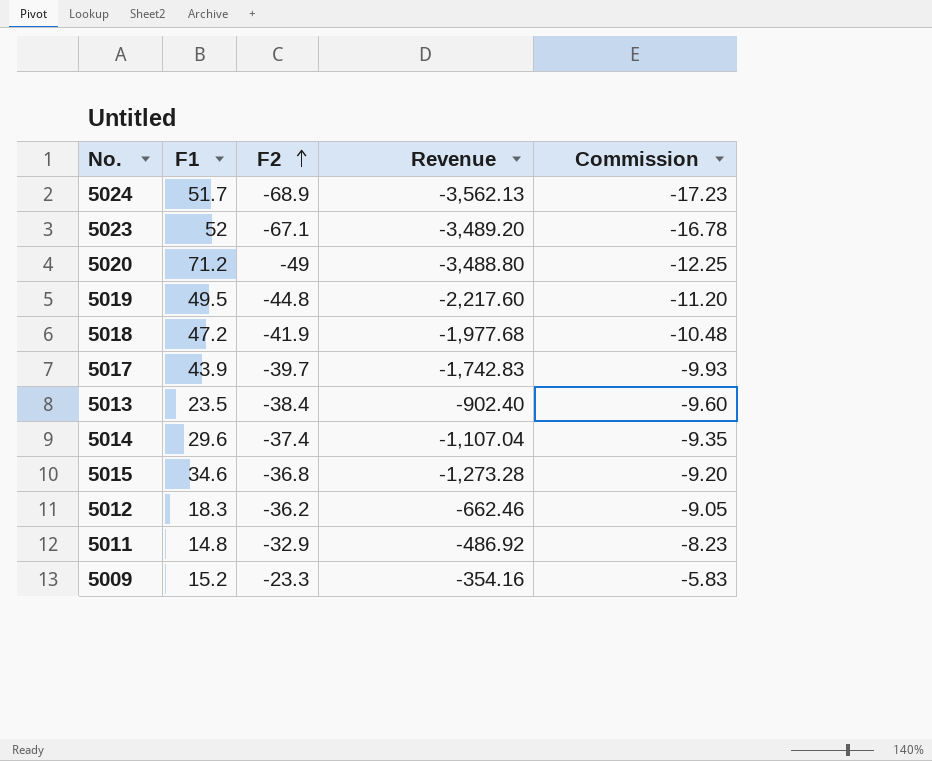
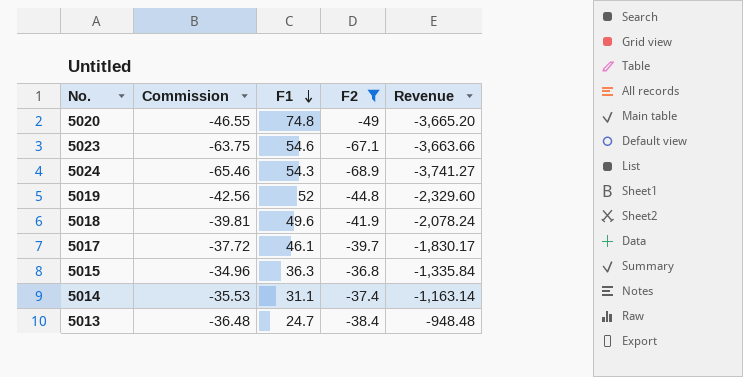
filter: none -> F2 <= -36.8
row order: F2 ascending -> F1 descending
column Commission | formula: [F2] * 0.25 -> [F2] * 0.95
column Commission | position: 5 -> 2
5020 | F1: 71.2 -> 74.8
5020 | Revenue: -3,488.80 -> -3,665.20
5023 | F1: 52 -> 54.6
5023 | Revenue: -3,489.20 -> -3,663.66
5024 | F1: 51.7 -> 54.3
5024 | Revenue: -3,562.13 -> -3,741.27
5019 | F1: 49.5 -> 52
5019 | Revenue: -2,217.60 -> -2,329.60
5018 | F1: 47.2 -> 49.6
5018 | Revenue: -1,977.68 -> -2,078.24
5017 | F1: 43.9 -> 46.1
5017 | Revenue: -1,742.83 -> -1,830.17
5015 | F1: 34.6 -> 36.3
5015 | Revenue: -1,273.28 -> -1,335.84
5014 | F1: 29.6 -> 31.1
5014 | Revenue: -1,107.04 -> -1,163.14
5013 | F1: 23.5 -> 24.7
5013 | Revenue: -902.40 -> -948.48

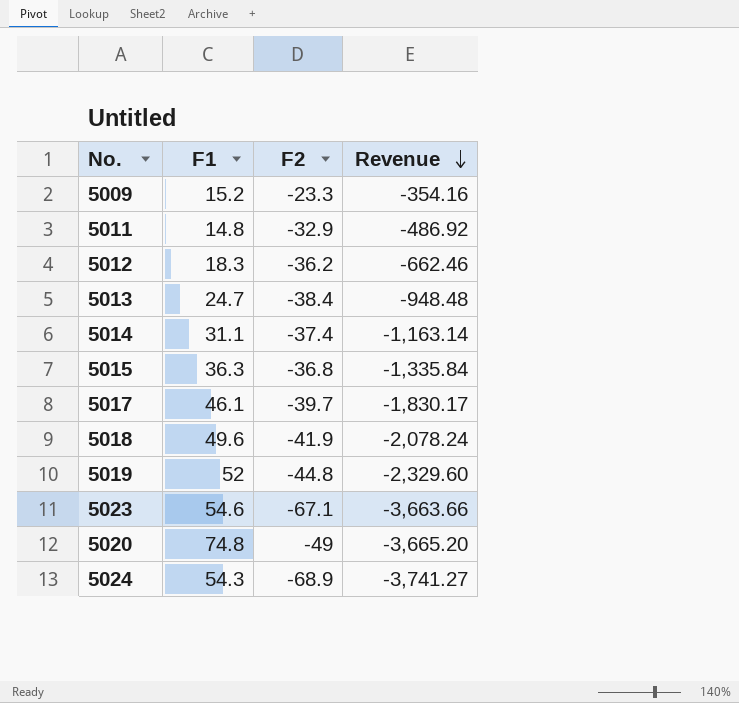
filter: F2 <= -36.8 -> none
row order: F1 descending -> Revenue descending
column Commission | formula: [F2] * 0.95 -> none

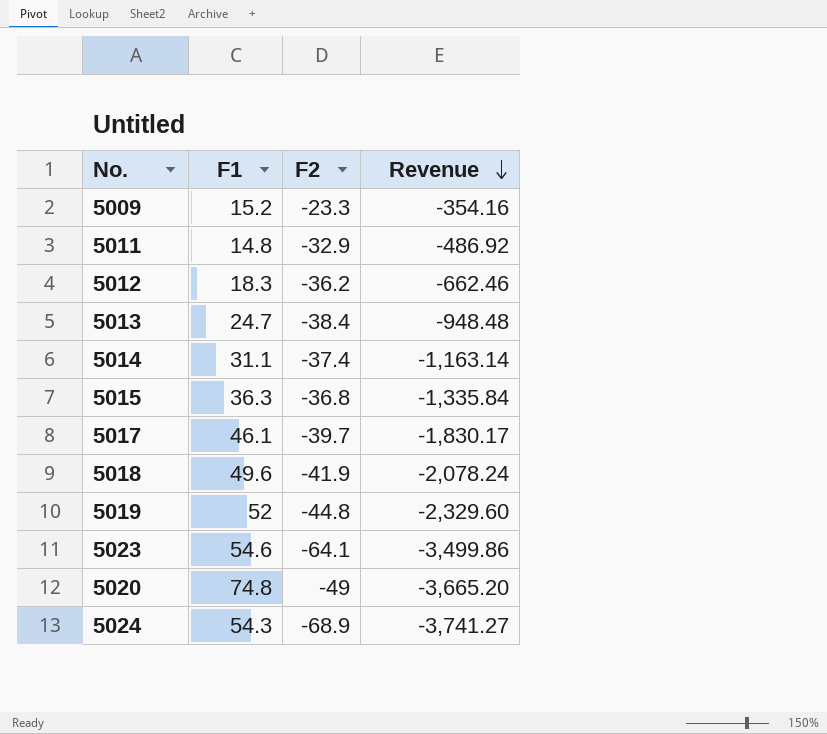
5023 | F2: -67.1 -> -64.1
5023 | Revenue: -3,663.66 -> -3,499.86

